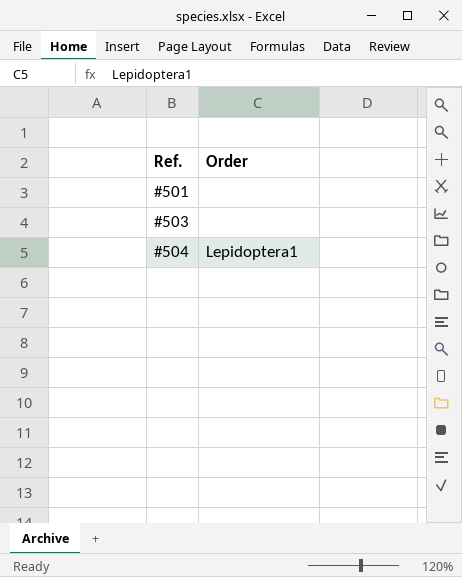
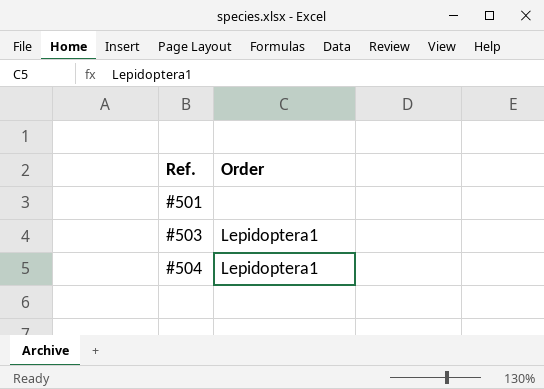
#503 | Order: none -> Lepidoptera1

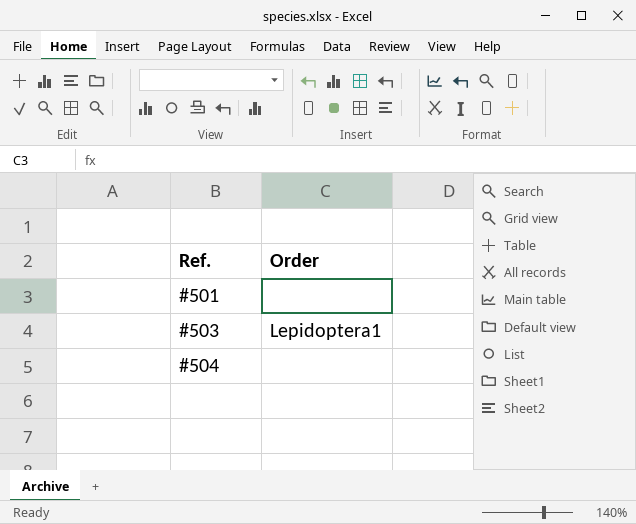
#504 | Order: Lepidoptera1 -> none

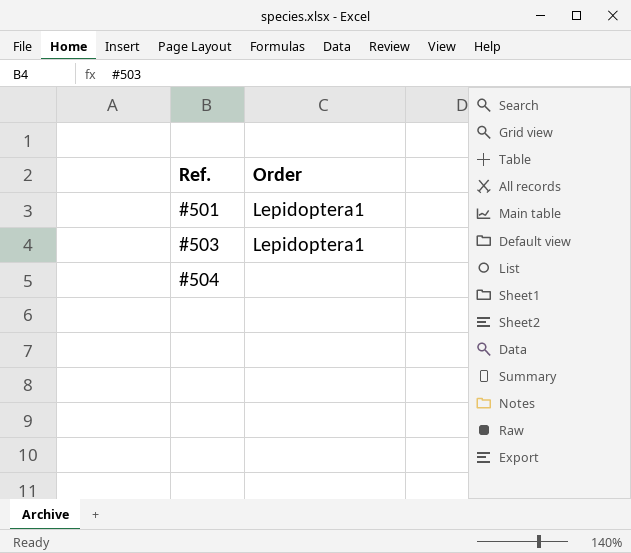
#501 | Order: none -> Lepidoptera1

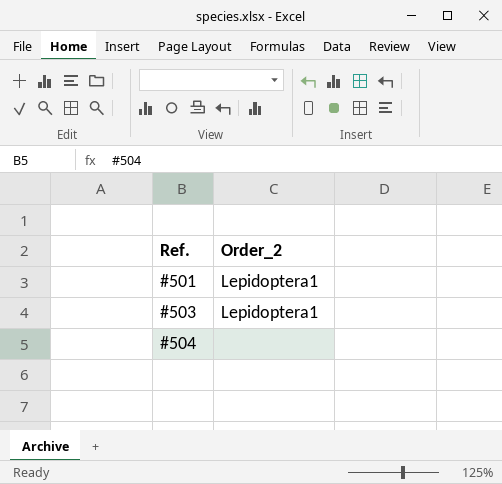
column name: Order -> Order_2

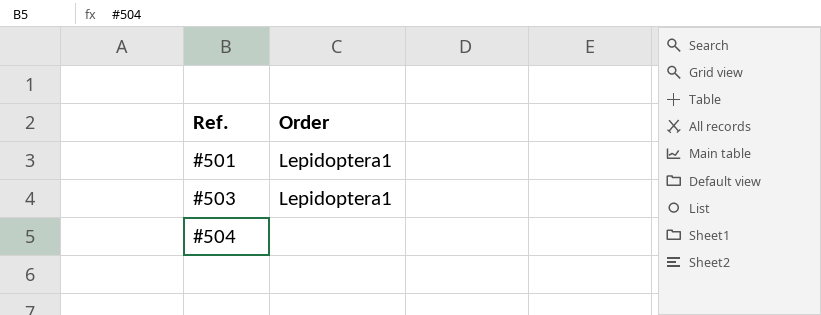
column name: Order_2 -> Order

